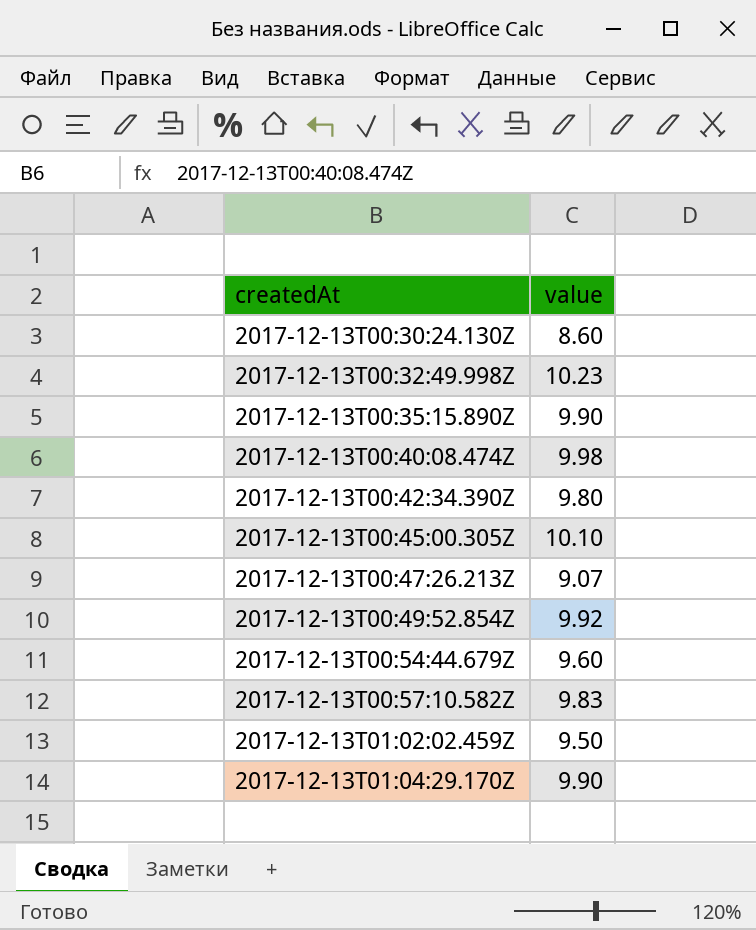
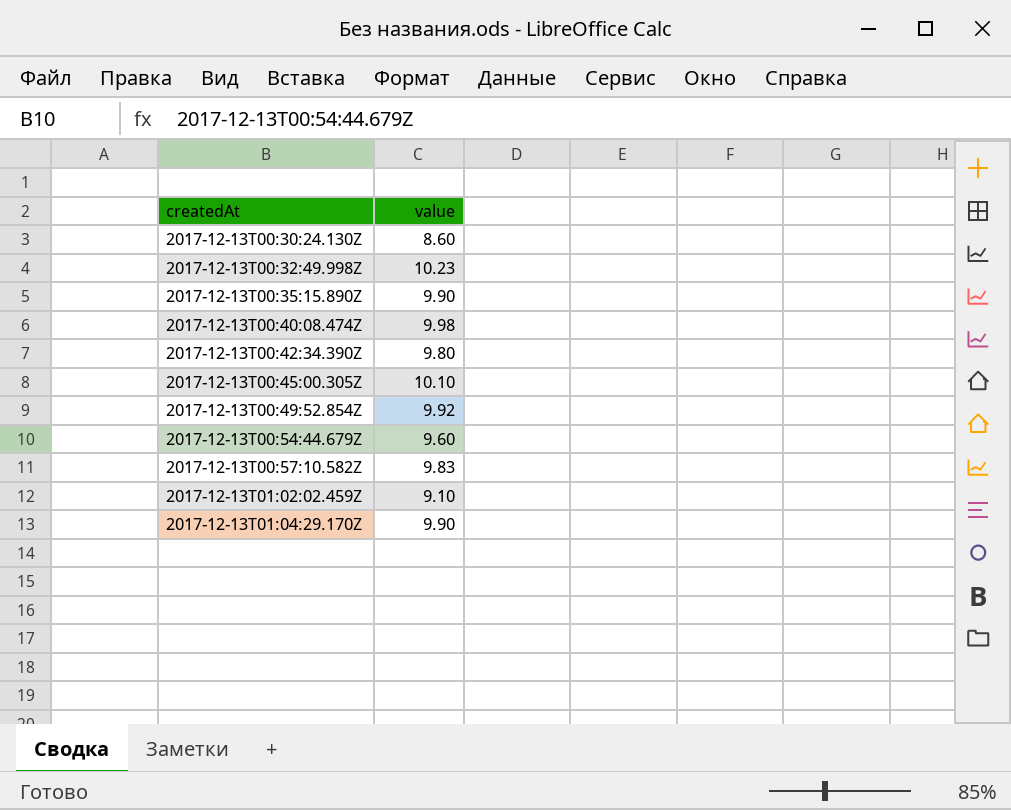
row 2017-12-13T00:47:26.213Z: 9.07 -> none
2017-12-13T01:02:02.459Z | value: 9.50 -> 9.10

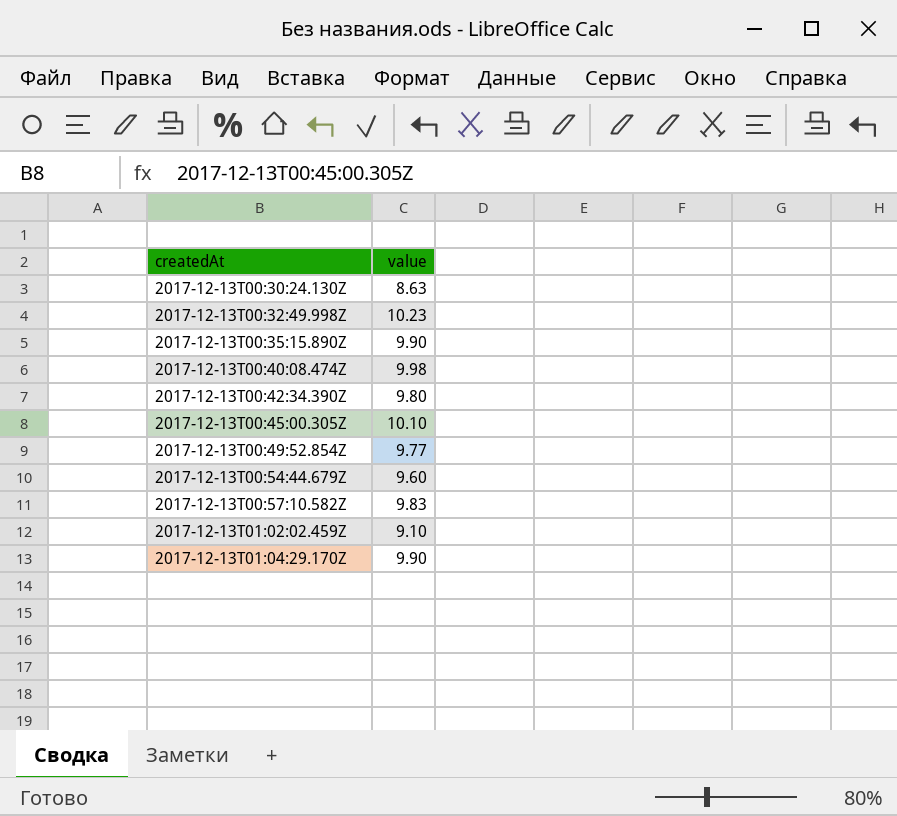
2017-12-13T00:30:24.130Z | value: 8.60 -> 8.63
2017-12-13T00:49:52.854Z | value: 9.92 -> 9.77

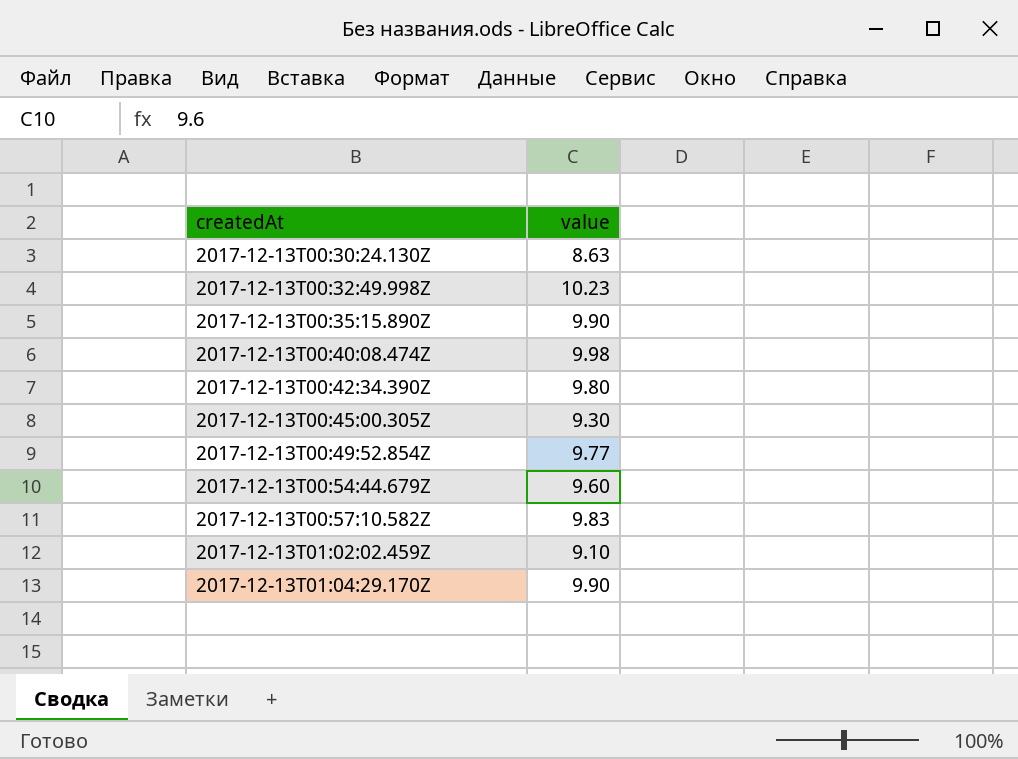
2017-12-13T00:45:00.305Z | value: 10.10 -> 9.30

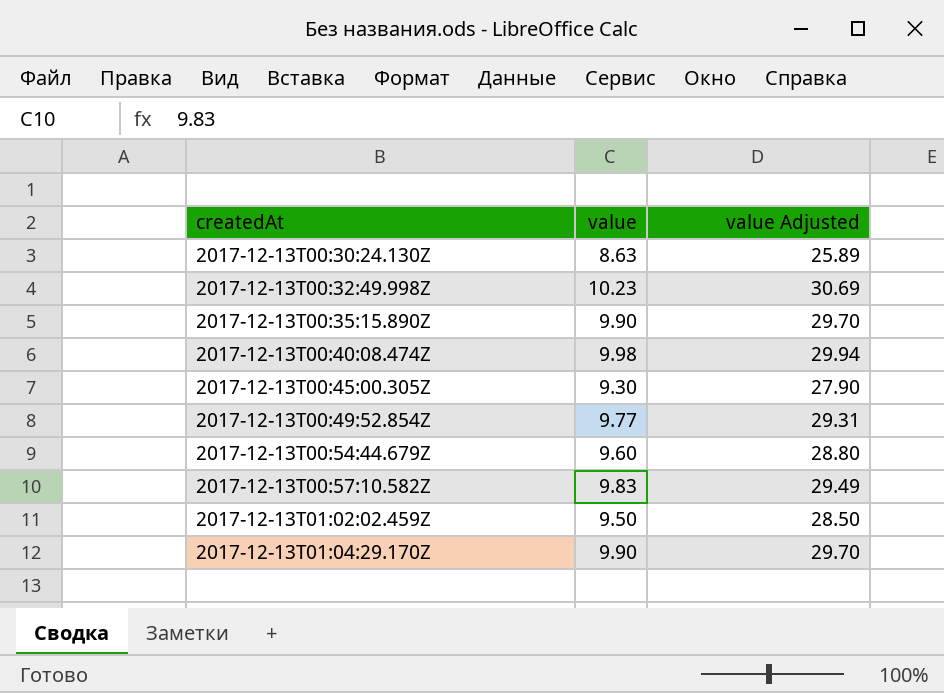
column value Adjusted | formula: none -> [value] * 3
row 2017-12-13T00:42:34.390Z: 9.80 -> none
2017-12-13T01:02:02.459Z | value: 9.10 -> 9.50

